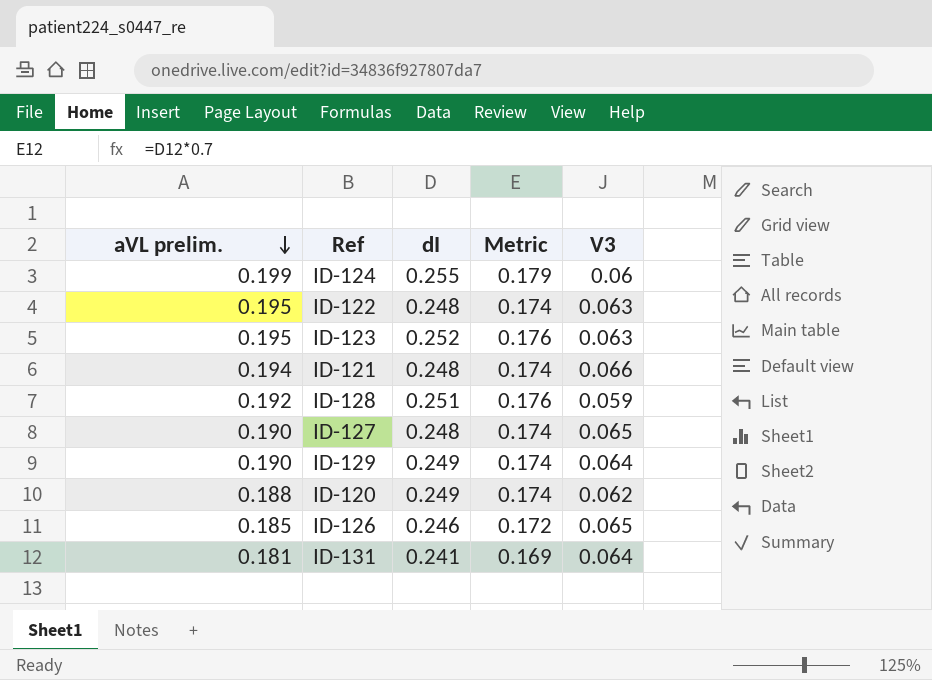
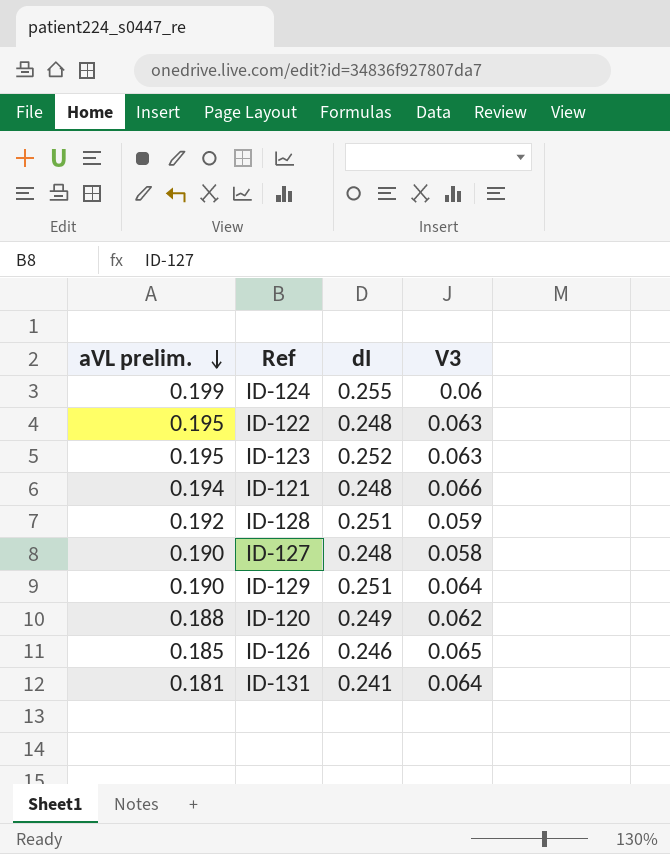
column Metric | formula: [dI] * 0.7 -> none
ID-127 | V3: 0.065 -> 0.058
ID-129 | dI: 0.249 -> 0.251

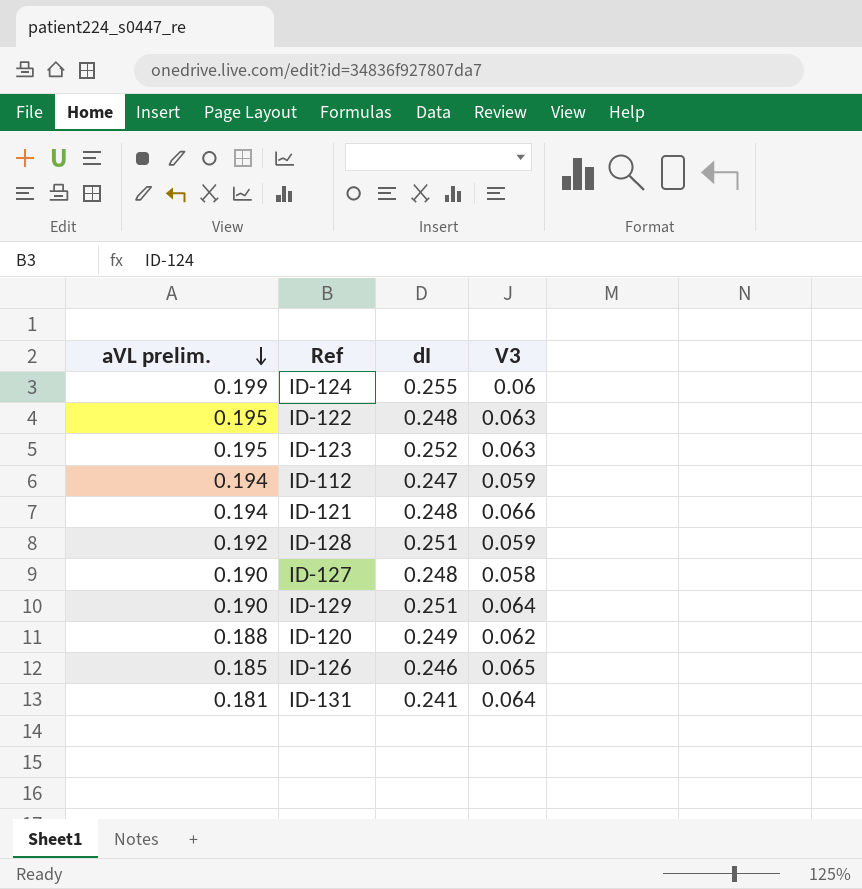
row ID-112: none -> 0.194 | 0.247 | 0.059

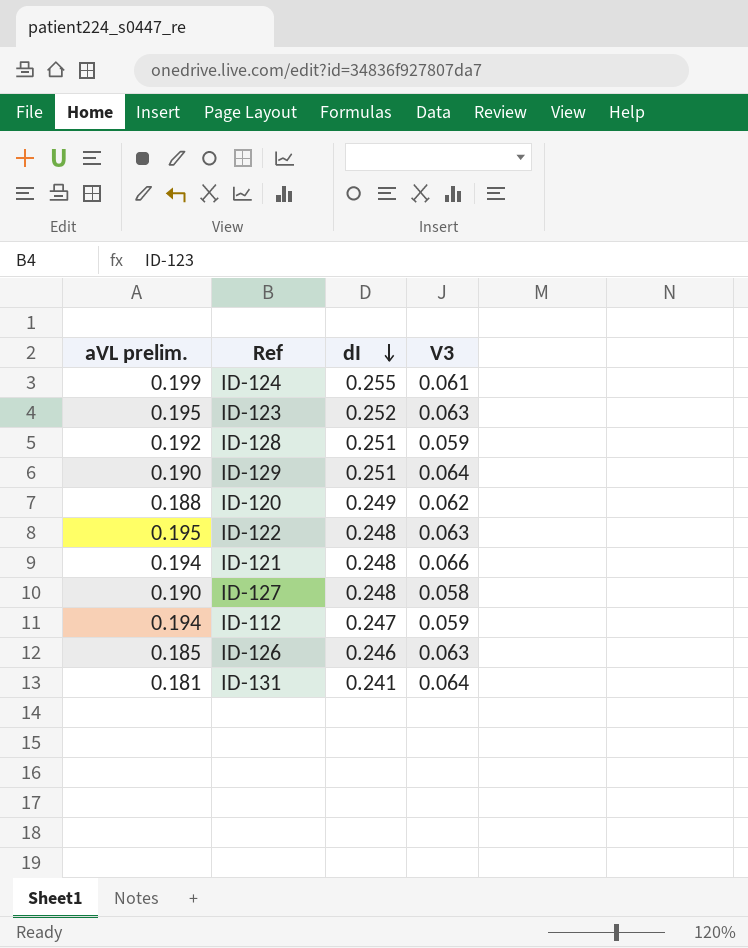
row order: aVL prelim. descending -> dI descending
ID-124 | V3: 0.06 -> 0.061
ID-126 | V3: 0.065 -> 0.063

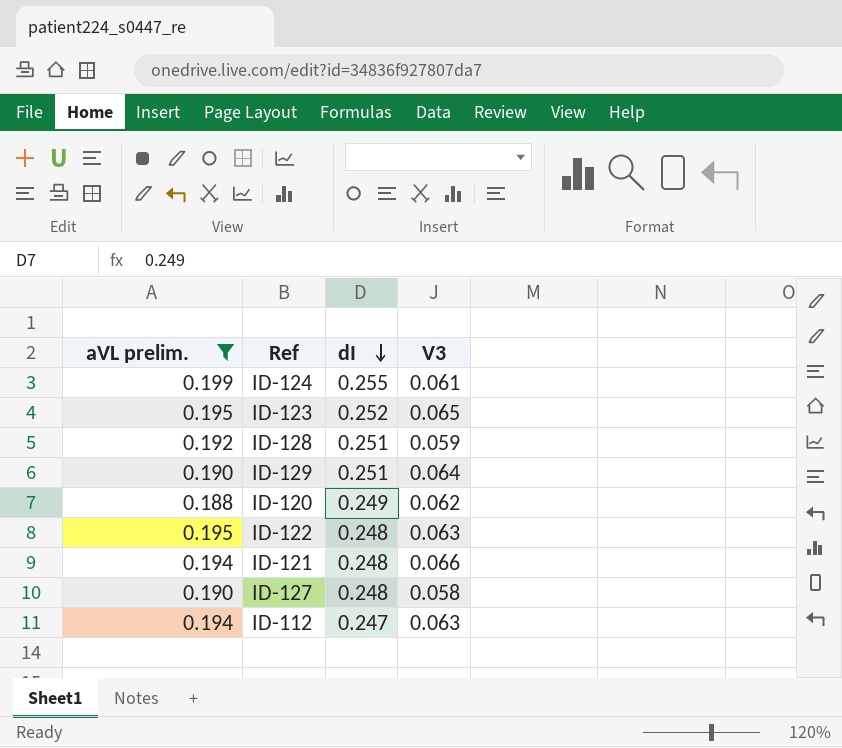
filter: none -> aVL prelim. >= 0.188
ID-123 | V3: 0.063 -> 0.065
ID-112 | V3: 0.059 -> 0.063

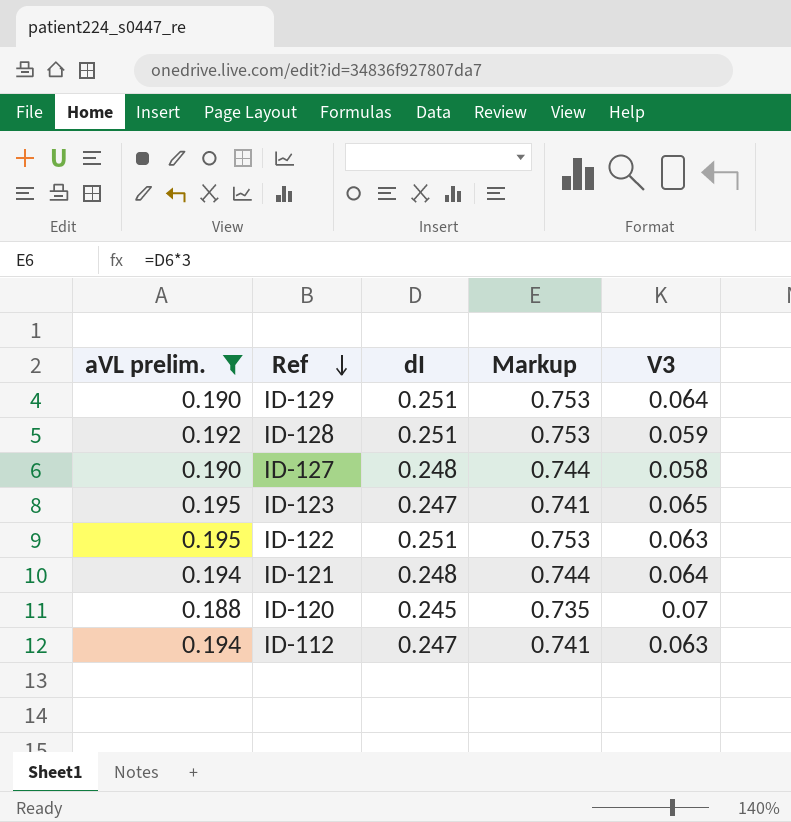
row order: dI descending -> Ref descending
column Markup | formula: none -> [dI] * 3
row ID-124: 0.199 | 0.255 | 0.061 -> none
ID-123 | dI: 0.252 -> 0.247
ID-122 | dI: 0.248 -> 0.251
ID-121 | V3: 0.066 -> 0.064
ID-120 | dI: 0.249 -> 0.245
ID-120 | V3: 0.062 -> 0.07

